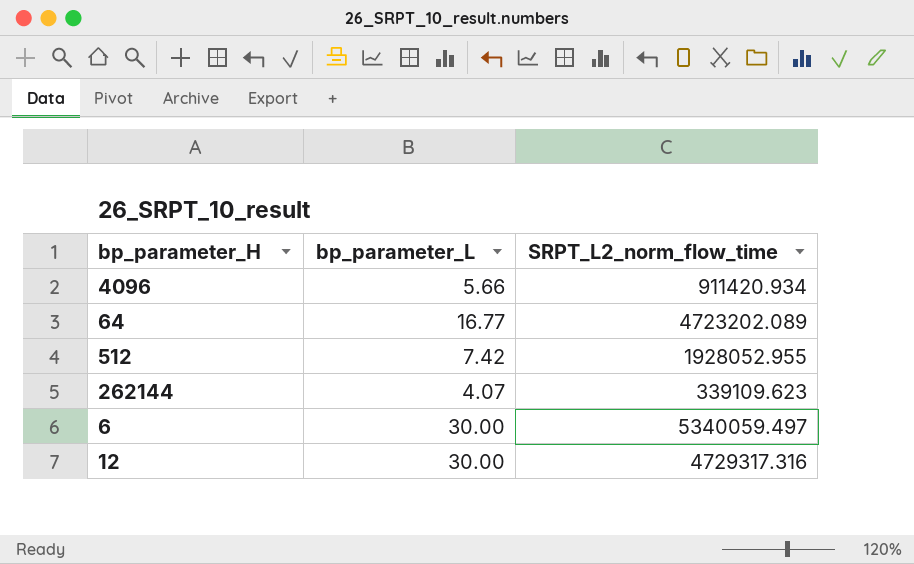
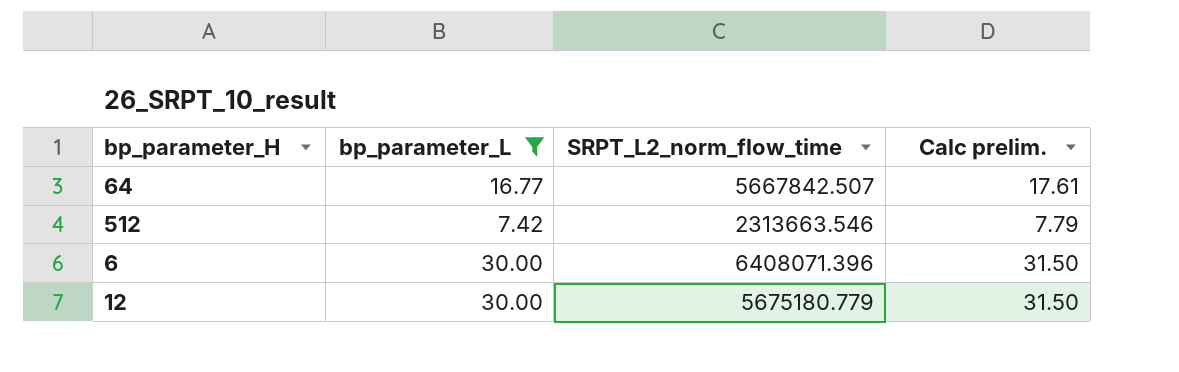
filter: none -> bp_parameter_L >= 7.42
column Calc prelim. | formula: none -> [bp_parameter_L] * 1.05
64 | SRPT_L2_norm_flow_time: 4723202.089 -> 5667842.507
512 | SRPT_L2_norm_flow_time: 1928052.955 -> 2313663.546
6 | SRPT_L2_norm_flow_time: 5340059.497 -> 6408071.396
12 | SRPT_L2_norm_flow_time: 4729317.316 -> 5675180.779

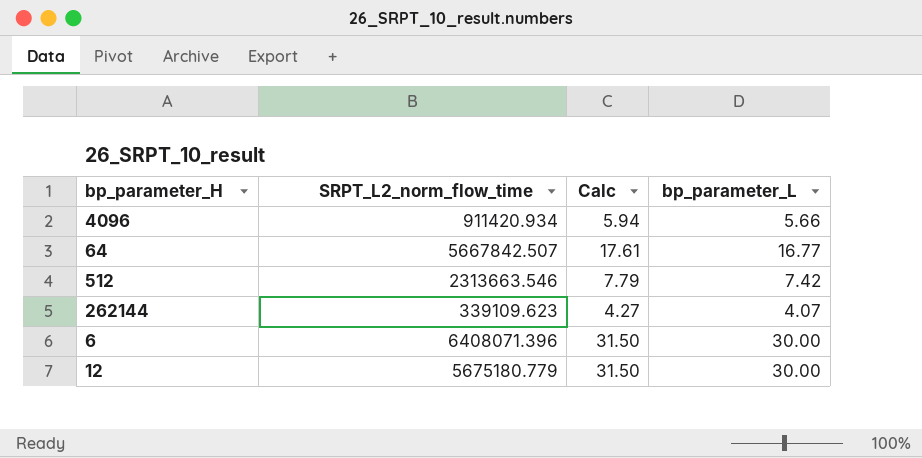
filter: bp_parameter_L >= 7.42 -> none
column name: Calc prelim. -> Calc
column bp_parameter_L | position: 2 -> 4

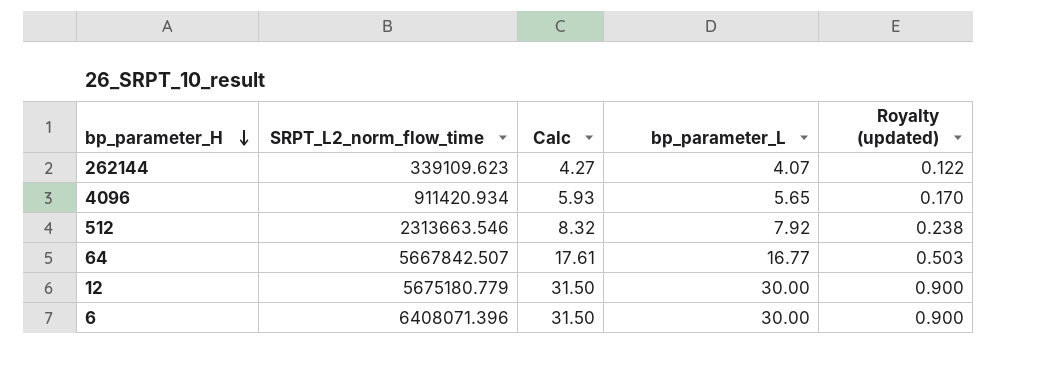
row order: none -> bp_parameter_H descending
column Royalty (updated) | formula: none -> [bp_parameter_L] * 0.03
4096 | Calc: 5.94 -> 5.93
4096 | bp_parameter_L: 5.66 -> 5.65
512 | Calc: 7.79 -> 8.32
512 | bp_parameter_L: 7.42 -> 7.92

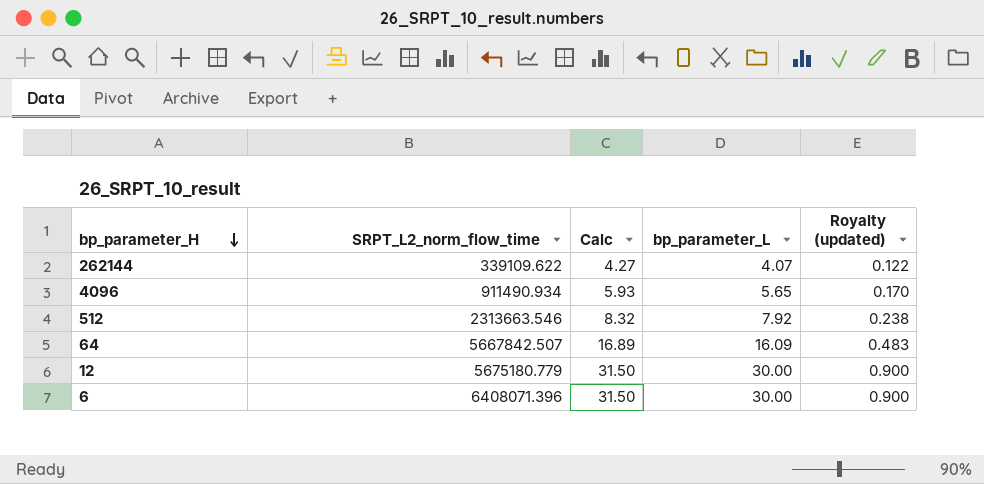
262144 | SRPT_L2_norm_flow_time: 339109.623 -> 339109.622
4096 | SRPT_L2_norm_flow_time: 911420.934 -> 911490.934
64 | Calc: 17.61 -> 16.89
64 | bp_parameter_L: 16.77 -> 16.09
64 | Royalty (updated): 0.503 -> 0.483

